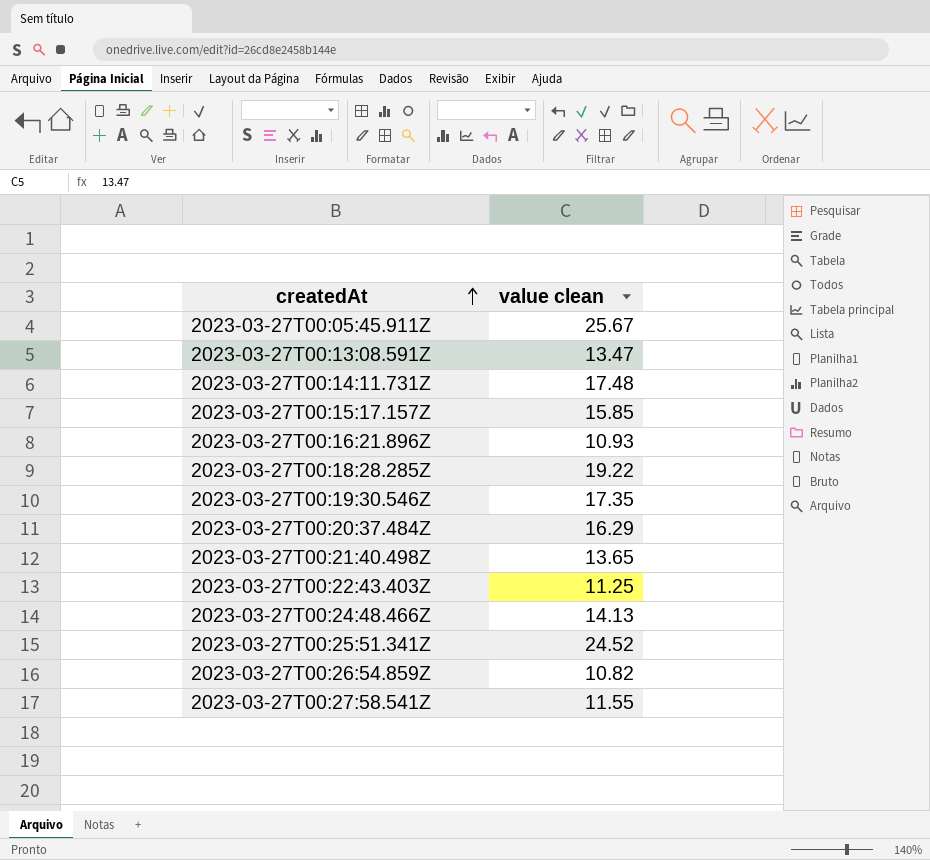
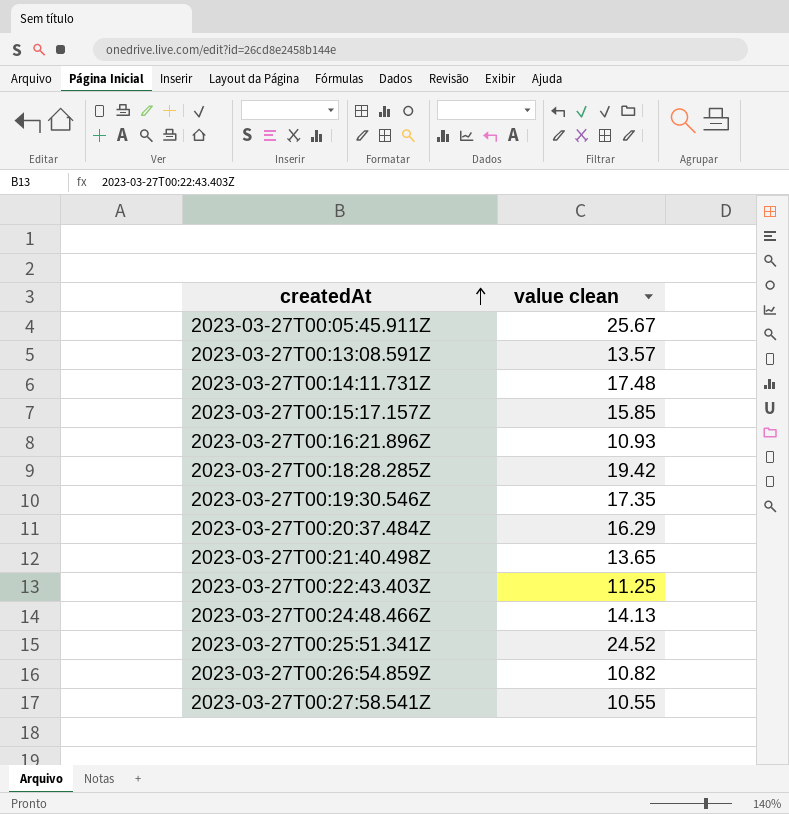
2023-03-27T00:13:08.591Z | value clean: 13.47 -> 13.57
2023-03-27T00:18:28.285Z | value clean: 19.22 -> 19.42
2023-03-27T00:27:58.541Z | value clean: 11.55 -> 10.55

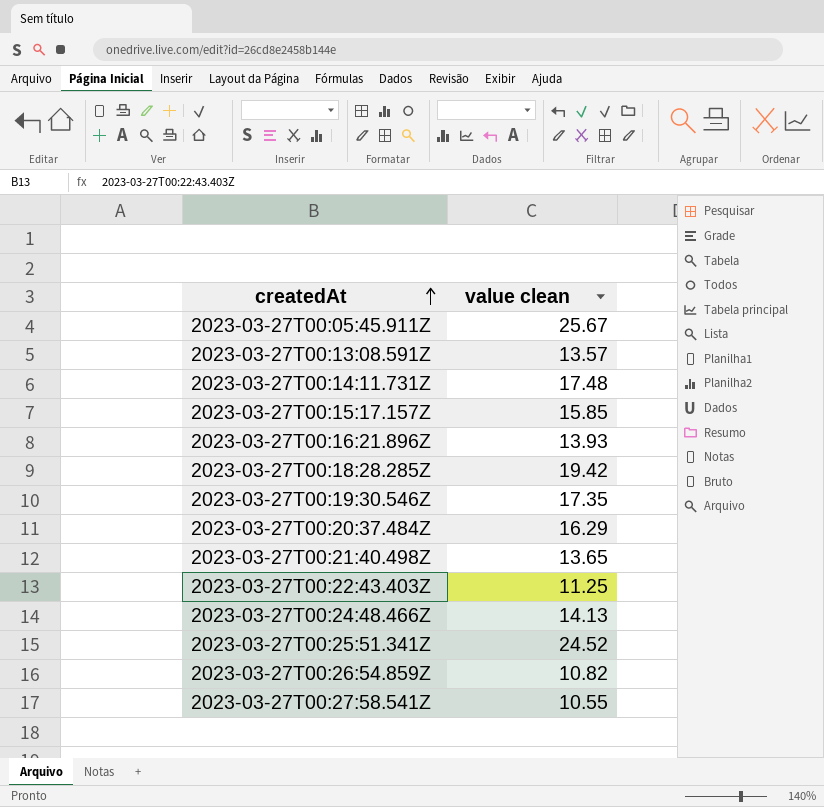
2023-03-27T00:16:21.896Z | value clean: 10.93 -> 13.93

